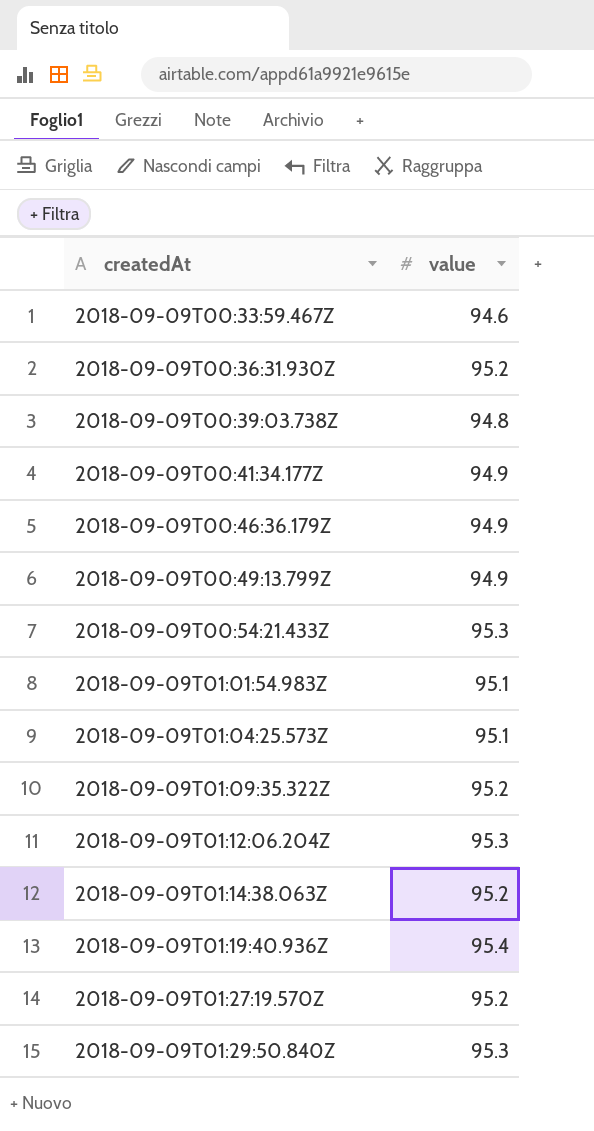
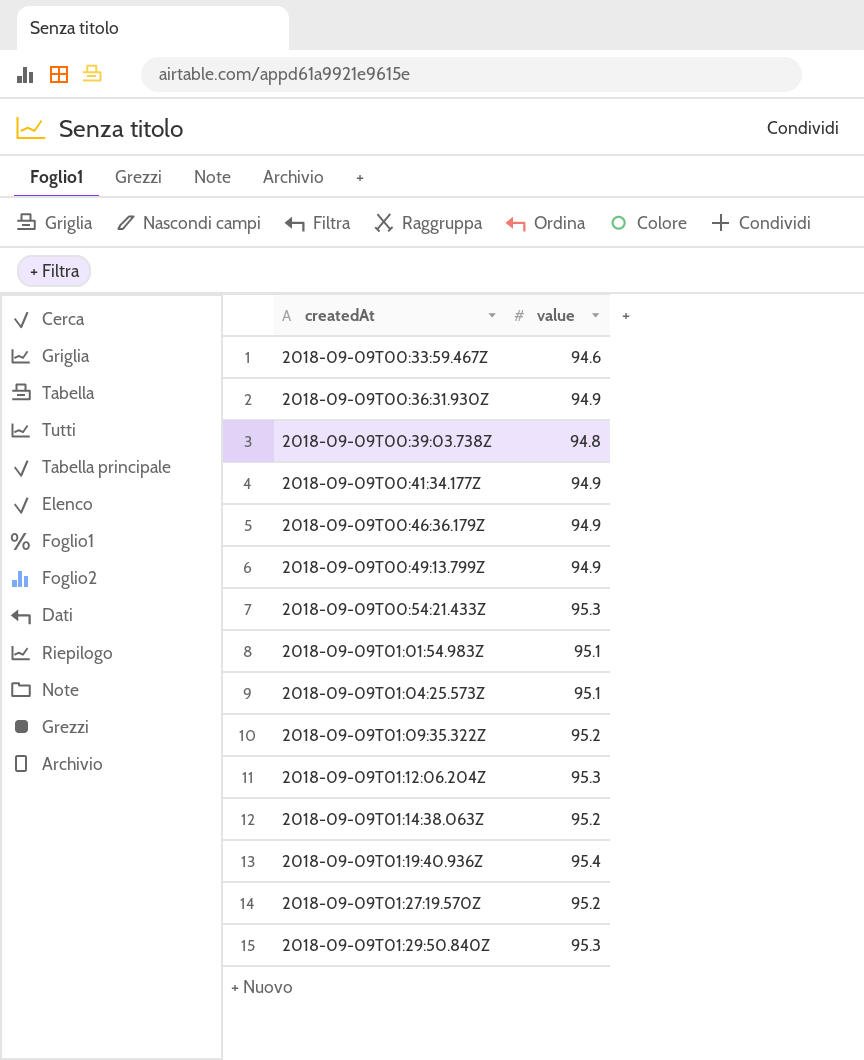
2018-09-09T00:36:31.930Z | value: 95.2 -> 94.9

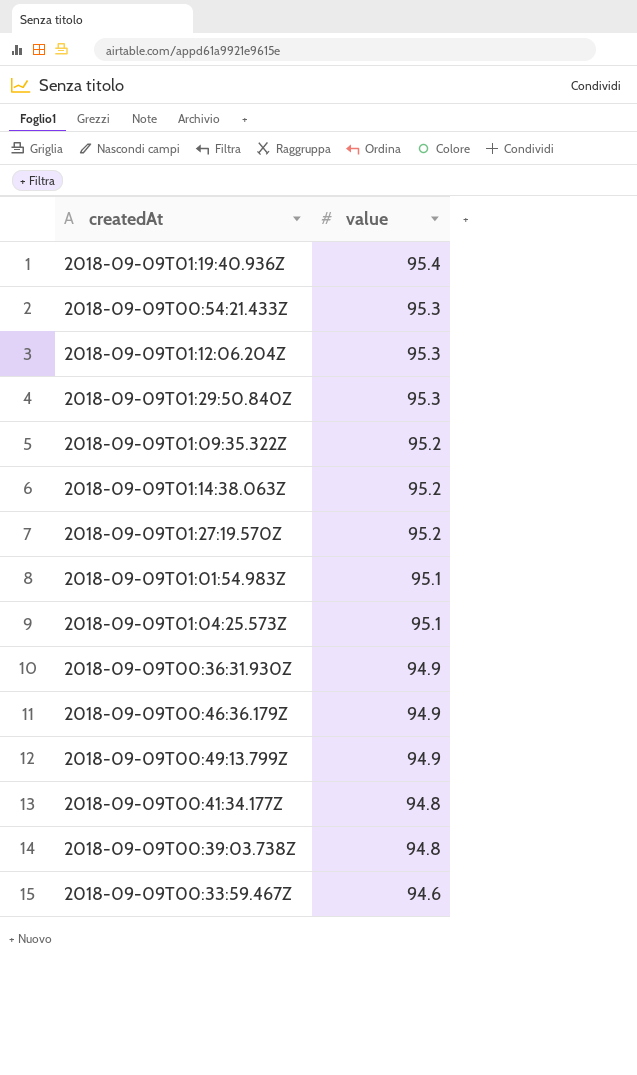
row order: createdAt ascending -> value descending
2018-09-09T00:41:34.177Z | value: 94.9 -> 94.8

